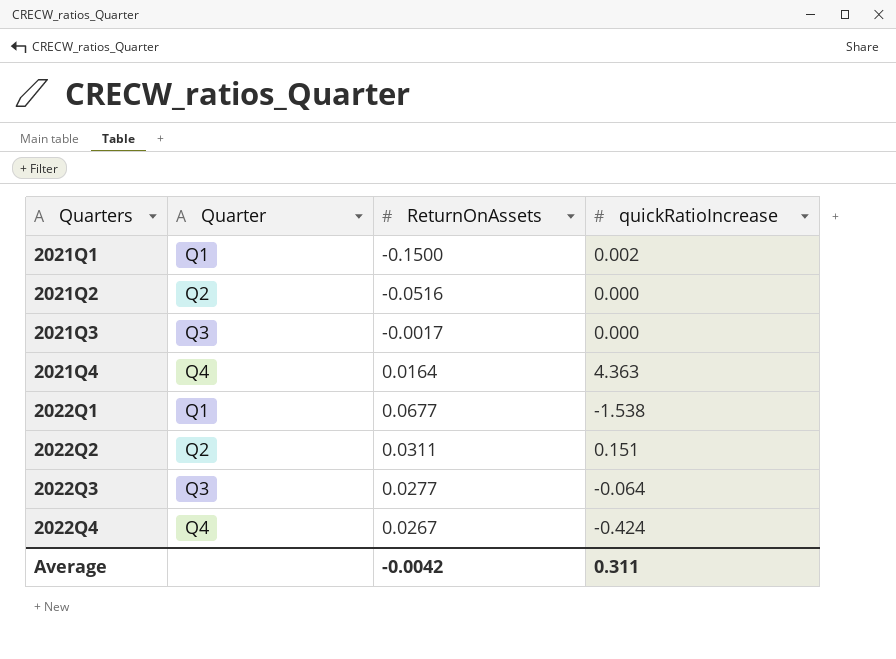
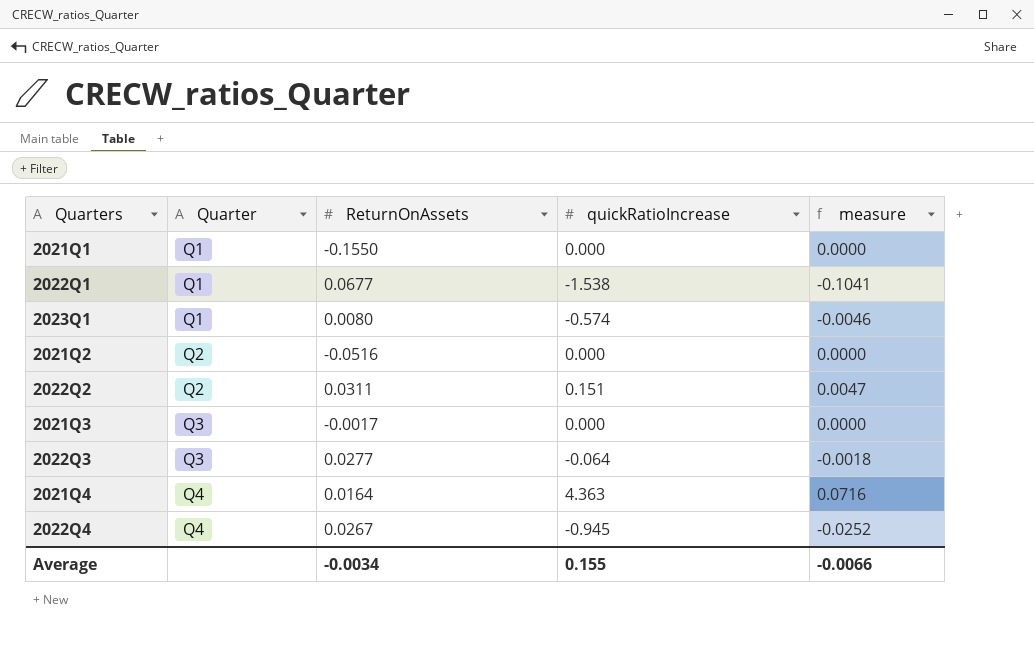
row order: Quarters ascending -> Quarter ascending
column measure | formula: none -> [ReturnOnAssets] * [quickRatioIncrease]
2021Q1 | ReturnOnAssets: -0.1500 -> -0.1550
2021Q1 | quickRatioIncrease: 0.002 -> 0.000
row 2023Q1: none -> Q1 | 0.0080 | -0.574 | -0.0046
2022Q4 | quickRatioIncrease: -0.424 -> -0.945
Average | ReturnOnAssets: -0.0042 -> -0.0034
Average | quickRatioIncrease: 0.311 -> 0.155

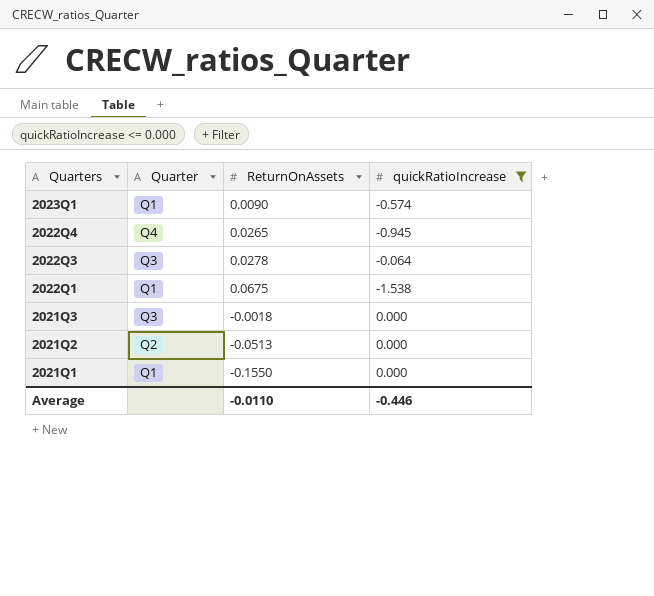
filter: none -> quickRatioIncrease <= 0.000
row order: Quarter ascending -> Quarters descending
column measure | formula: [ReturnOnAssets] * [quickRatioIncrease] -> none
2023Q1 | ReturnOnAssets: 0.0080 -> 0.0090
2022Q4 | ReturnOnAssets: 0.0267 -> 0.0265
2022Q3 | ReturnOnAssets: 0.0277 -> 0.0278
2022Q1 | ReturnOnAssets: 0.0677 -> 0.0675
2021Q3 | ReturnOnAssets: -0.0017 -> -0.0018
2021Q2 | ReturnOnAssets: -0.0516 -> -0.0513
Average | ReturnOnAssets: -0.0034 -> -0.0110
Average | quickRatioIncrease: 0.155 -> -0.446

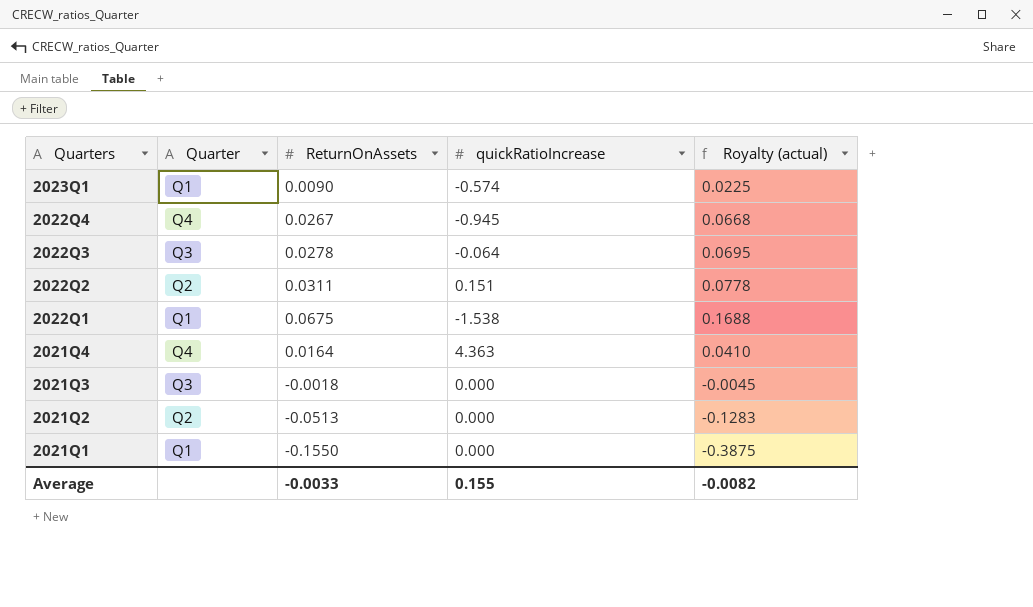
filter: quickRatioIncrease <= 0.000 -> none
column Royalty (actual) | formula: none -> [ReturnOnAssets] * 2.5
2022Q4 | ReturnOnAssets: 0.0265 -> 0.0267
Average | ReturnOnAssets: -0.0110 -> -0.0033
Average | quickRatioIncrease: -0.446 -> 0.155

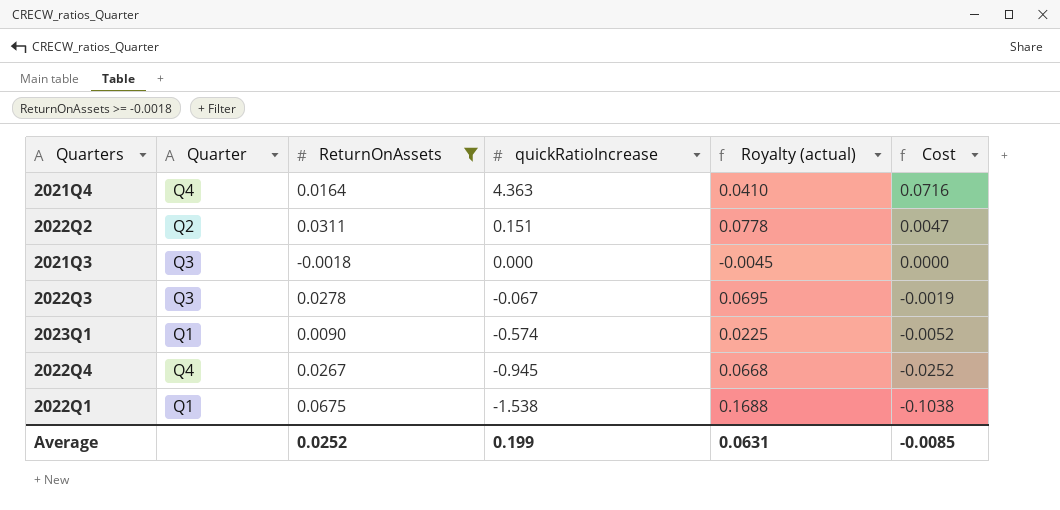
filter: none -> ReturnOnAssets >= -0.0018
row order: Quarters descending -> quickRatioIncrease descending
column Cost | formula: none -> [ReturnOnAssets] * [quickRatioIncrease]
2022Q3 | quickRatioIncrease: -0.064 -> -0.067
Average | ReturnOnAssets: -0.0033 -> 0.0252
Average | quickRatioIncrease: 0.155 -> 0.199
Average | Royalty (actual): -0.0082 -> 0.0631

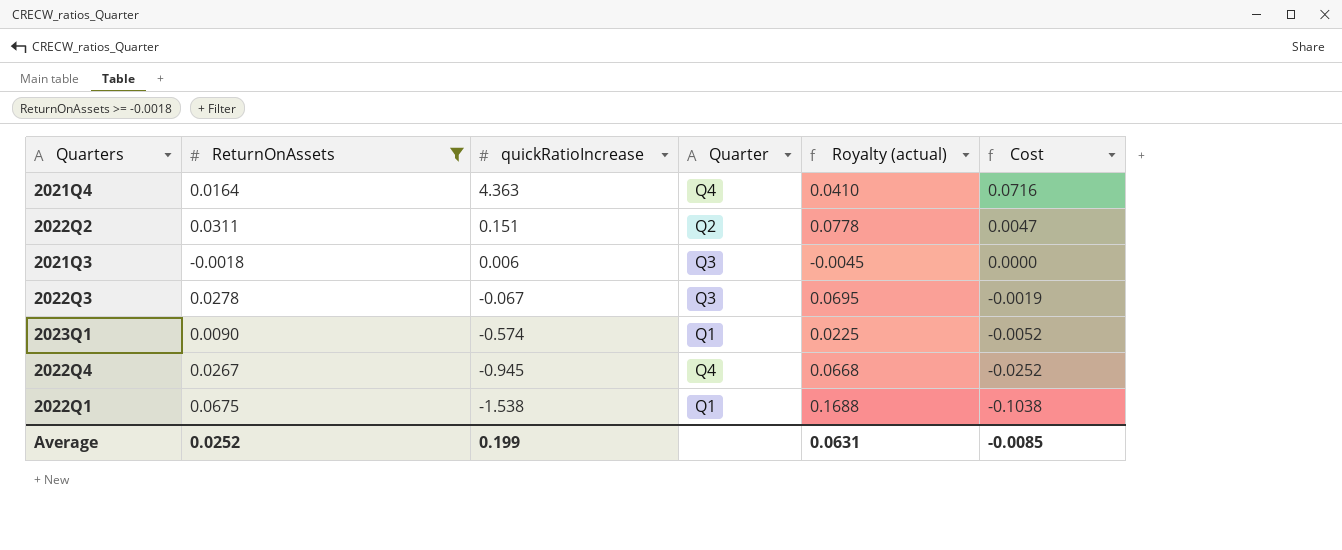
column Quarter | position: 2 -> 4
2021Q3 | quickRatioIncrease: 0.000 -> 0.006

